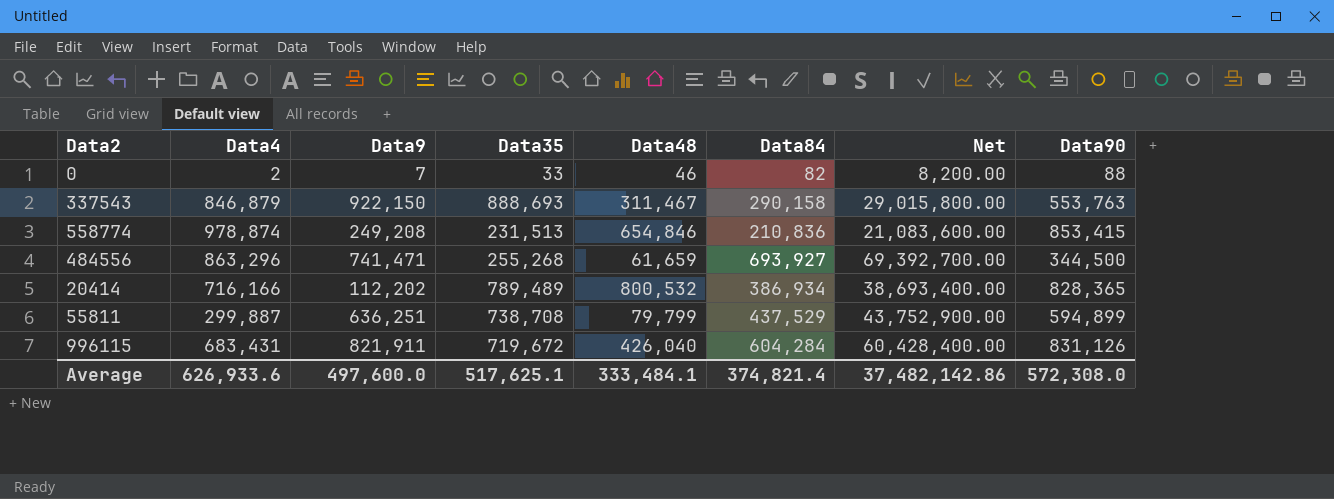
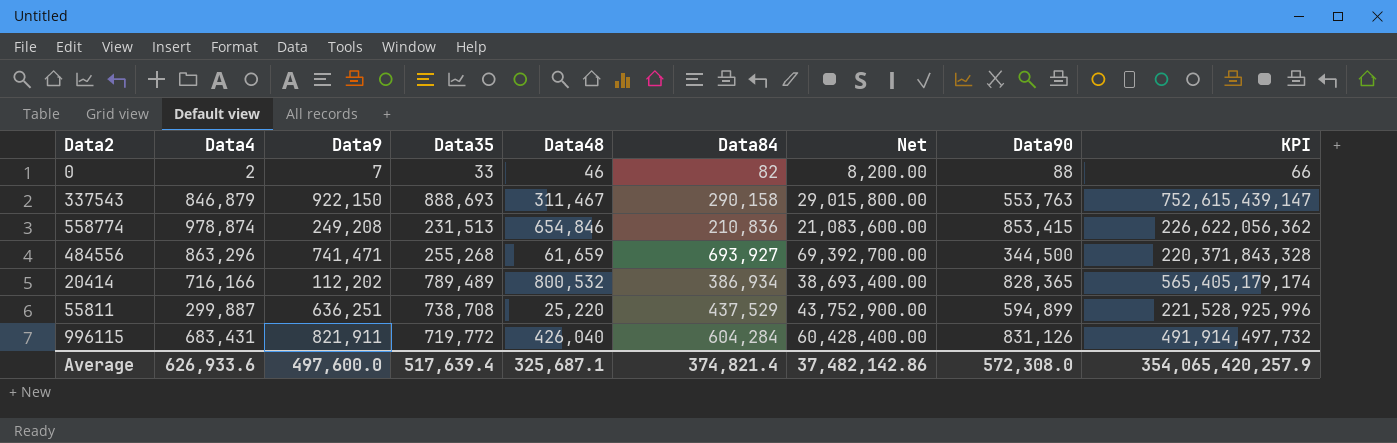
column KPI | formula: none -> [Data4] * [Data35]
55811 | Data48: 79,799 -> 25,220
996115 | Data35: 719,672 -> 719,772
Average | Data35: 517,625.1 -> 517,639.4
Average | Data48: 333,484.1 -> 325,687.1

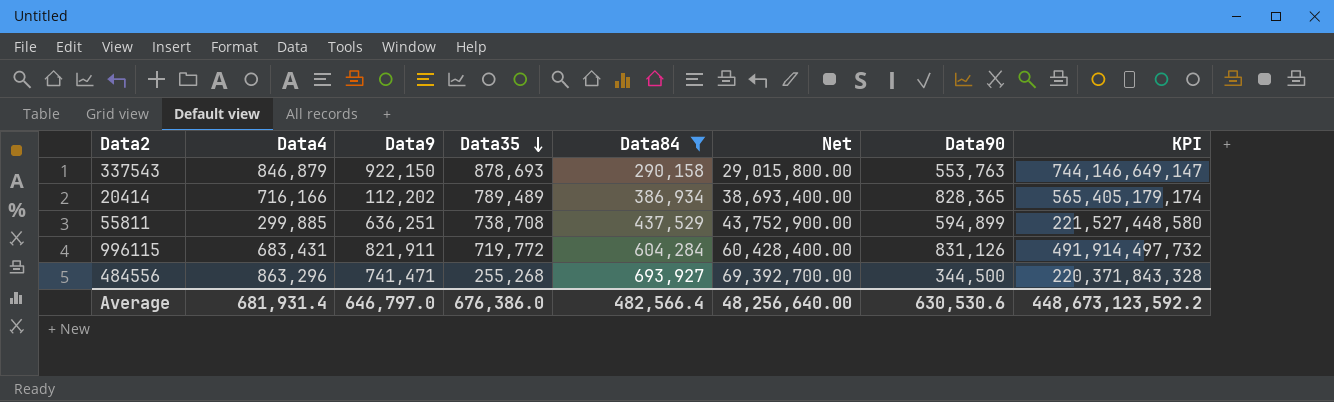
filter: none -> Data84 >= 290,158
row order: none -> Data35 descending
column Data48 | position: 5 -> none
337543 | Data35: 888,693 -> 878,693
337543 | KPI: 752,615,439,147 -> 744,146,649,147
55811 | Data4: 299,887 -> 299,885
55811 | KPI: 221,528,925,996 -> 221,527,448,580
Average | Data4: 626,933.6 -> 681,931.4
Average | Data9: 497,600.0 -> 646,797.0
Average | Data35: 517,639.4 -> 676,386.0
Average | Data84: 374,821.4 -> 482,566.4
Average | Net: 37,482,142.86 -> 48,256,640.00
Average | Data90: 572,308.0 -> 630,530.6
Average | KPI: 354,065,420,257.9 -> 448,673,123,592.2

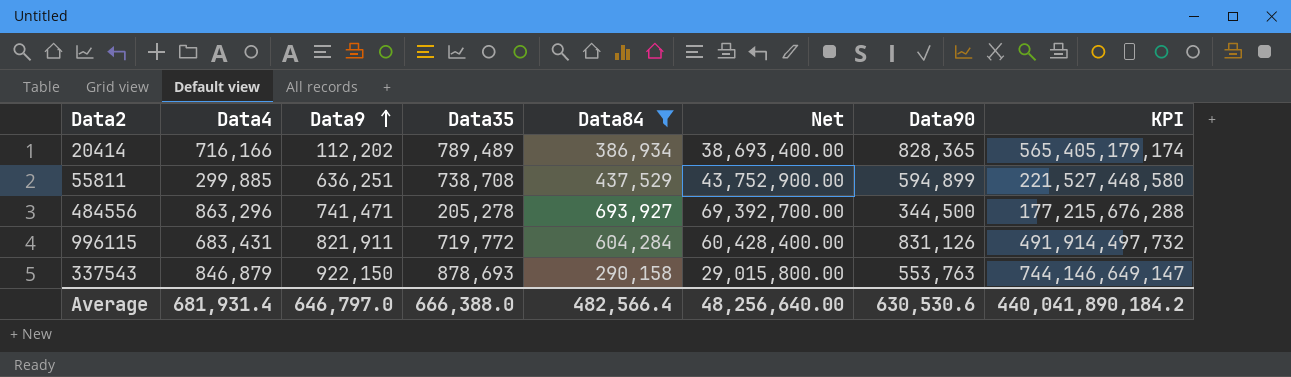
row order: Data35 descending -> Data9 ascending
484556 | Data35: 255,268 -> 205,278
484556 | KPI: 220,371,843,328 -> 177,215,676,288
Average | Data35: 676,386.0 -> 666,388.0
Average | KPI: 448,673,123,592.2 -> 440,041,890,184.2

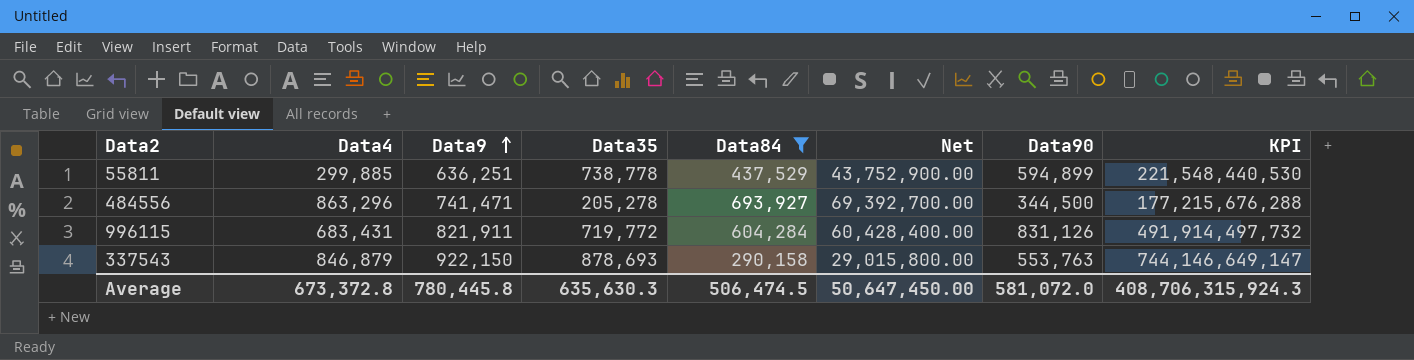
row 20414: 716,166 | 112,202 | 789,489 | 386,934 | 38,693,400.00 | 828,365 | 565,405,179,174 -> none
55811 | Data35: 738,708 -> 738,778
55811 | KPI: 221,527,448,580 -> 221,548,440,530
Average | Data4: 681,931.4 -> 673,372.8
Average | Data9: 646,797.0 -> 780,445.8
Average | Data35: 666,388.0 -> 635,630.3
Average | Data84: 482,566.4 -> 506,474.5
Average | Net: 48,256,640.00 -> 50,647,450.00
Average | Data90: 630,530.6 -> 581,072.0
Average | KPI: 440,041,890,184.2 -> 408,706,315,924.3

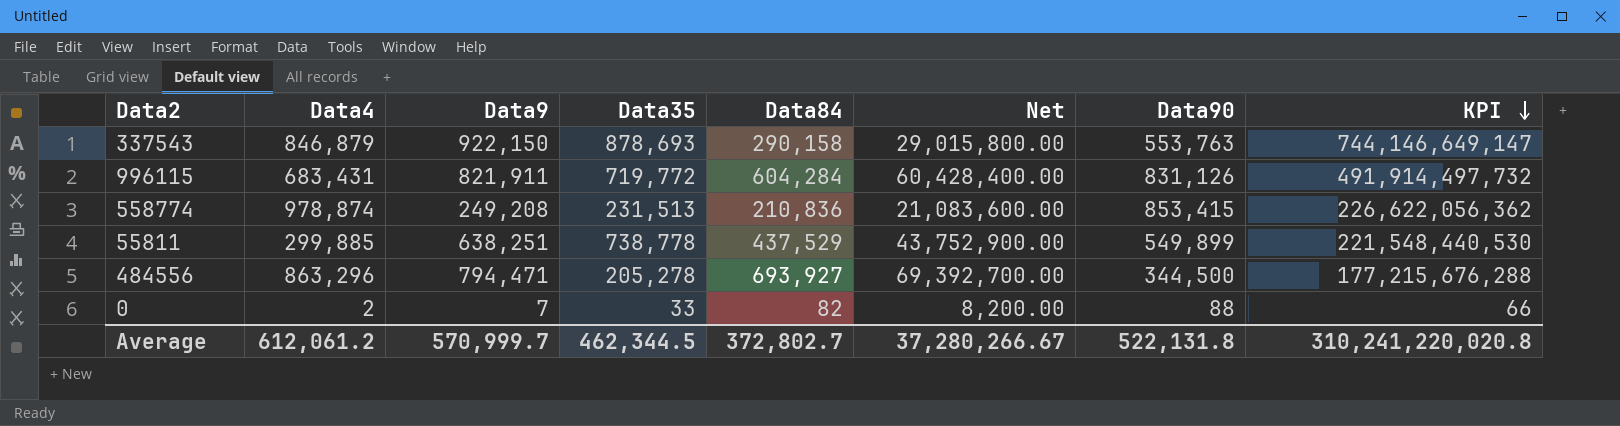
filter: Data84 >= 290,158 -> none
row order: Data9 ascending -> KPI descending
55811 | Data9: 636,251 -> 638,251
55811 | Data90: 594,899 -> 549,899
484556 | Data9: 741,471 -> 794,471
Average | Data4: 673,372.8 -> 612,061.2
Average | Data9: 780,445.8 -> 570,999.7
Average | Data35: 635,630.3 -> 462,344.5
Average | Data84: 506,474.5 -> 372,802.7
Average | Net: 50,647,450.00 -> 37,280,266.67
Average | Data90: 581,072.0 -> 522,131.8
Average | KPI: 408,706,315,924.3 -> 310,241,220,020.8

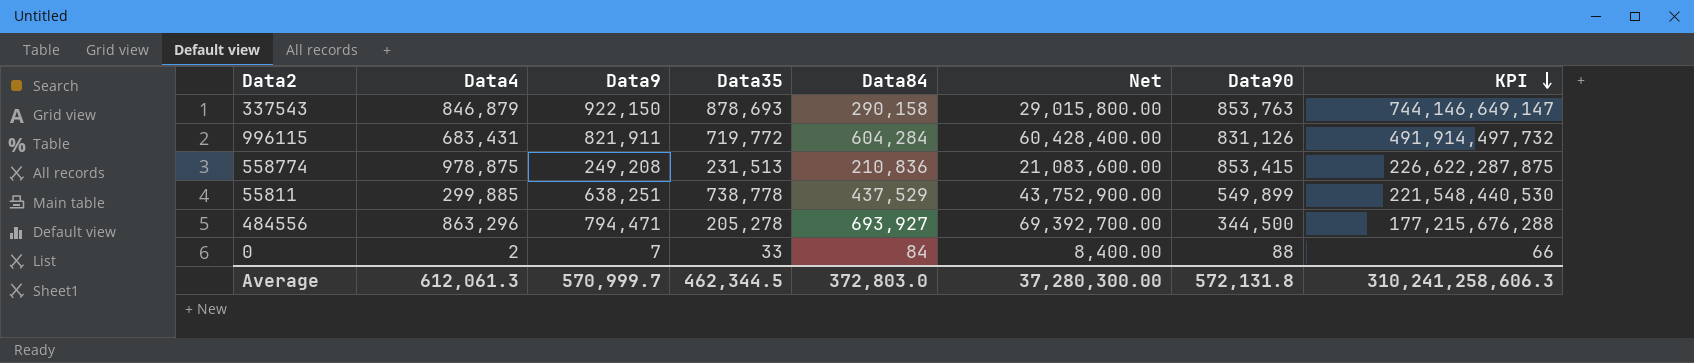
337543 | Data90: 553,763 -> 853,763
558774 | Data4: 978,874 -> 978,875
558774 | KPI: 226,622,056,362 -> 226,622,287,875
0 | Data84: 82 -> 84
0 | Net: 8,200.00 -> 8,400.00
Average | Data4: 612,061.2 -> 612,061.3
Average | Data84: 372,802.7 -> 372,803.0
Average | Net: 37,280,266.67 -> 37,280,300.00
Average | Data90: 522,131.8 -> 572,131.8
Average | KPI: 310,241,220,020.8 -> 310,241,258,606.3

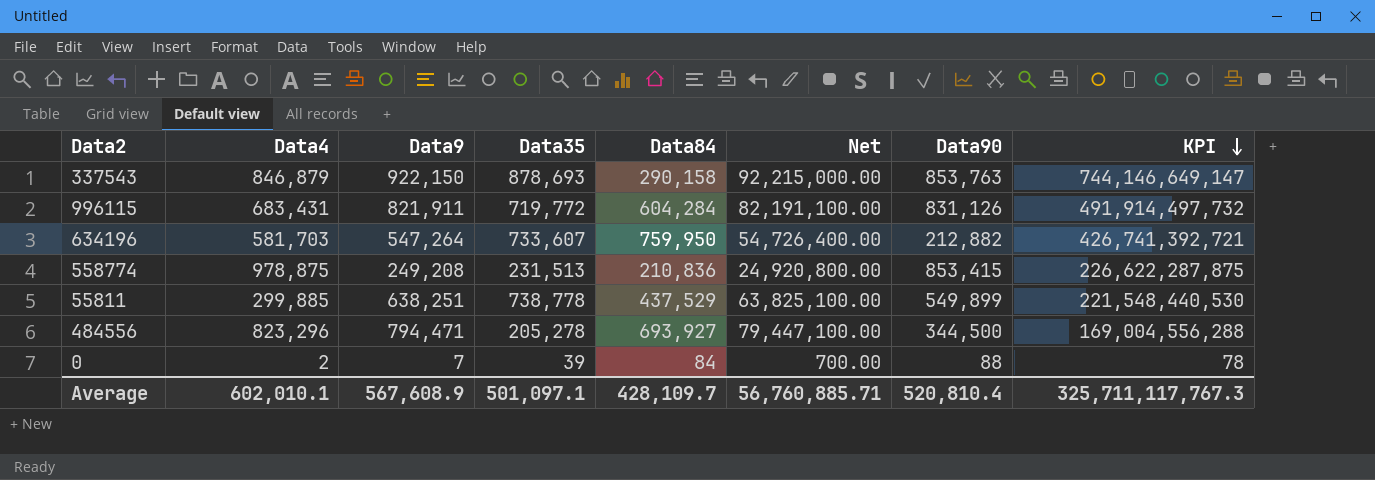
column Net | formula: [Data84] * 100 -> [Data9] * 100
row 634196: none -> 581,703 | 547,264 | 733,607 | 759,950 | 54,726,400.00 | 212,882 | 426,741,392,721
484556 | Data4: 863,296 -> 823,296
484556 | KPI: 177,215,676,288 -> 169,004,556,288
0 | Data35: 33 -> 39
0 | KPI: 66 -> 78
Average | Data4: 612,061.3 -> 602,010.1
Average | Data9: 570,999.7 -> 567,608.9
Average | Data35: 462,344.5 -> 501,097.1
Average | Data84: 372,803.0 -> 428,109.7
Average | Net: 37,280,300.00 -> 56,760,885.71
Average | Data90: 572,131.8 -> 520,810.4
Average | KPI: 310,241,258,606.3 -> 325,711,117,767.3

